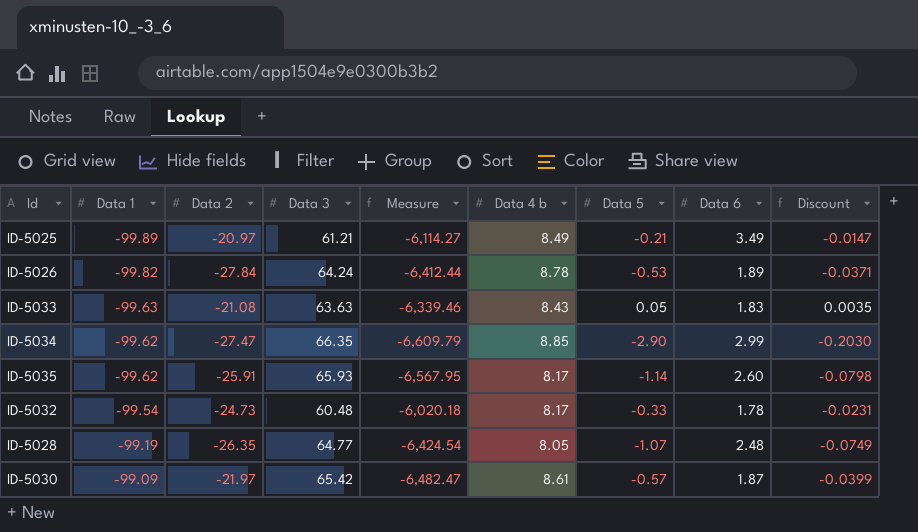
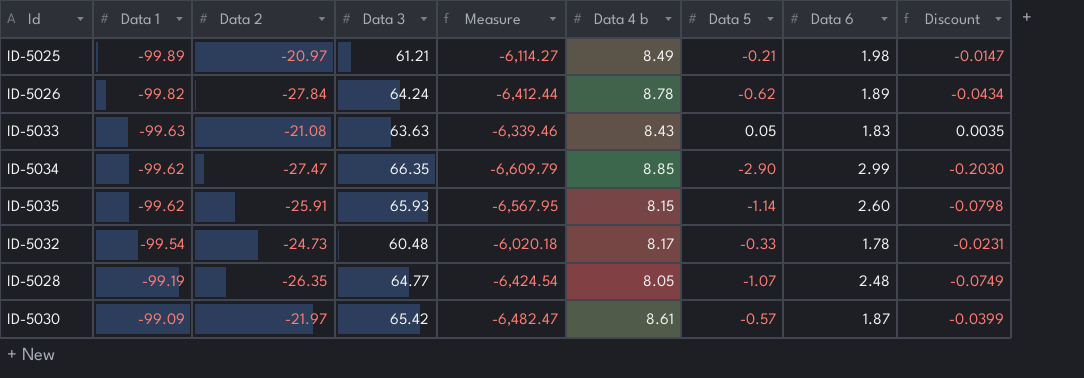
ID-5025 | Data 6: 3.49 -> 1.98
ID-5026 | Data 5: -0.53 -> -0.62
ID-5026 | Discount: -0.0371 -> -0.0434
ID-5035 | Data 4 b: 8.17 -> 8.15

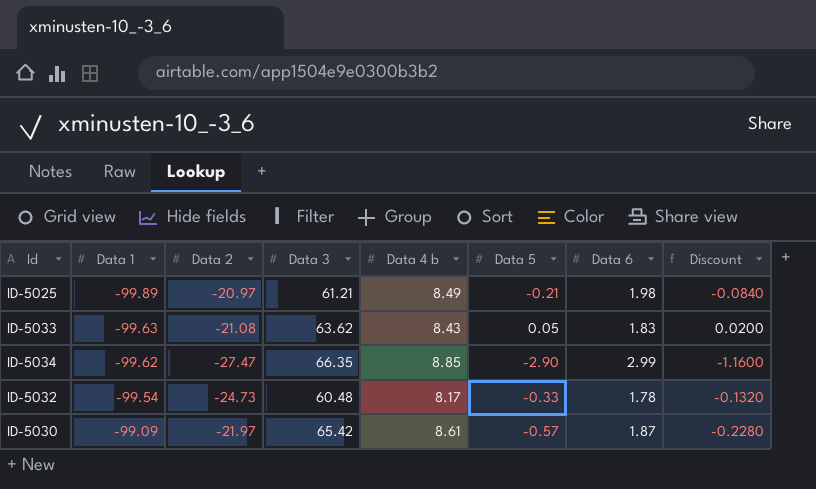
column Measure | formula: [Data 1] * [Data 3] -> none
column Discount | formula: [Data 5] * 0.07 -> [Data 5] * 0.4
row ID-5026: -99.82 | -27.84 | 64.24 | -6,412.44 | 8.78 | -0.62 | 1.89 | -0.0434 -> none
row ID-5035: -99.62 | -25.91 | 65.93 | -6,567.95 | 8.15 | -1.14 | 2.60 | -0.0798 -> none
row ID-5028: -99.19 | -26.35 | 64.77 | -6,424.54 | 8.05 | -1.07 | 2.48 | -0.0749 -> none
ID-5033 | Data 3: 63.63 -> 63.62

